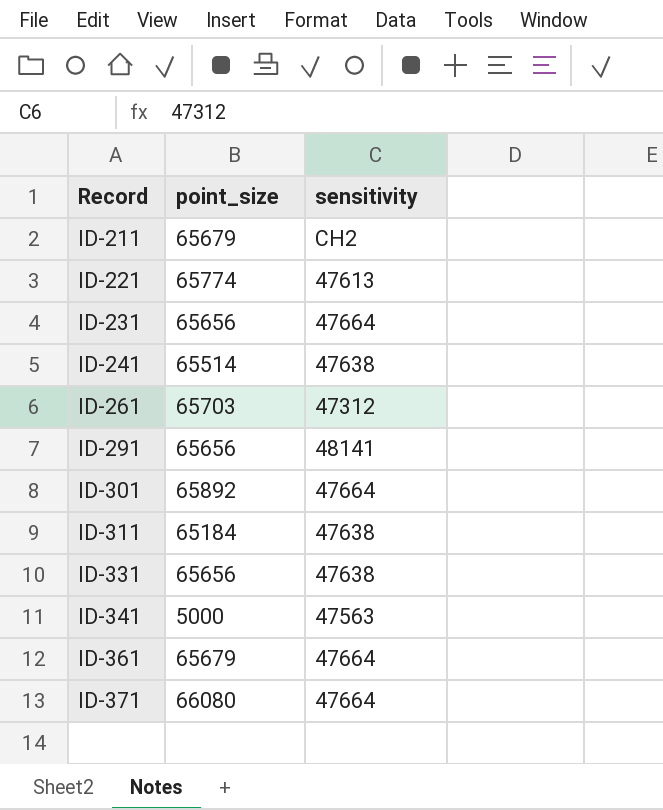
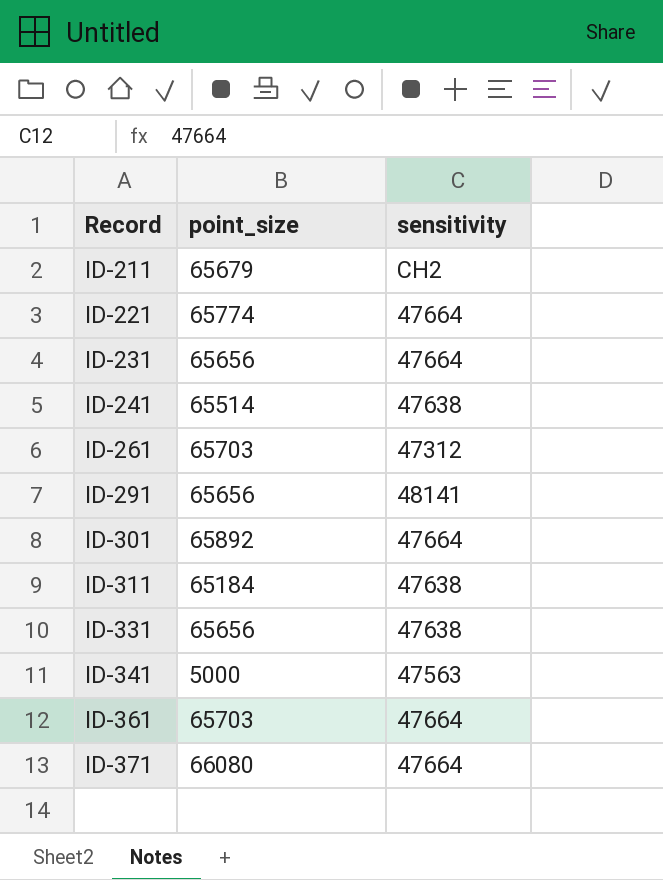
ID-221 | sensitivity: 47613 -> 47664
ID-361 | point_size: 65679 -> 65703

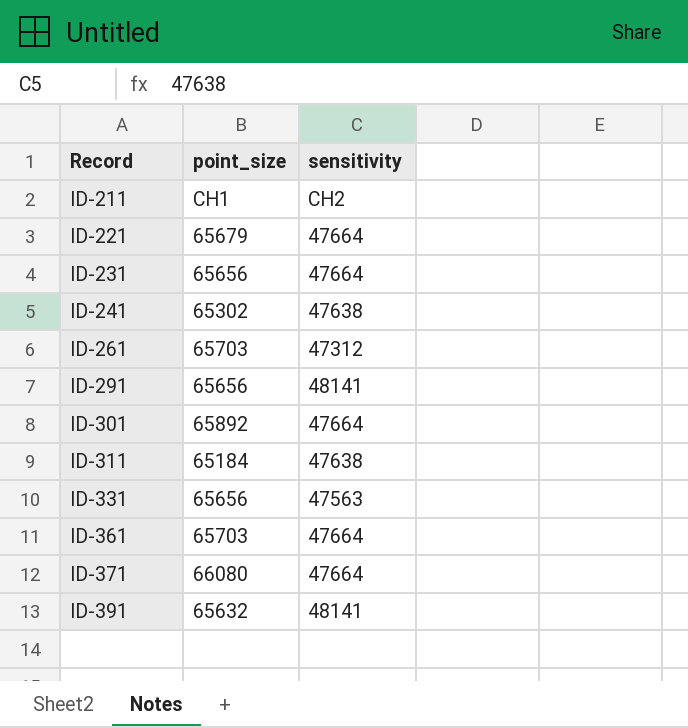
row ID-341: 5000 | 47563 -> none
ID-211 | point_size: 65679 -> CH1
ID-221 | point_size: 65774 -> 65679
ID-241 | point_size: 65514 -> 65302
ID-331 | sensitivity: 47638 -> 47563
row ID-391: none -> 65632 | 48141

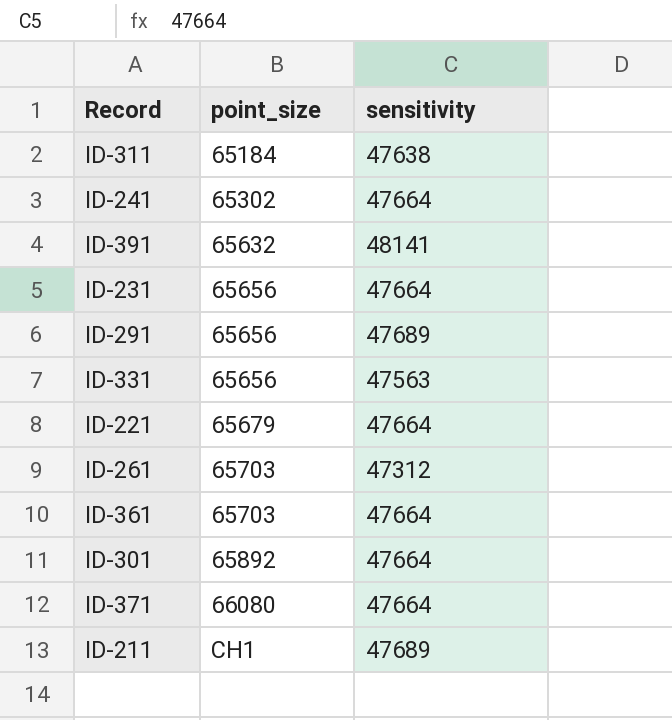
row order: Record ascending -> point_size ascending
ID-241 | sensitivity: 47638 -> 47664
ID-291 | sensitivity: 48141 -> 47689
ID-211 | sensitivity: CH2 -> 47689

